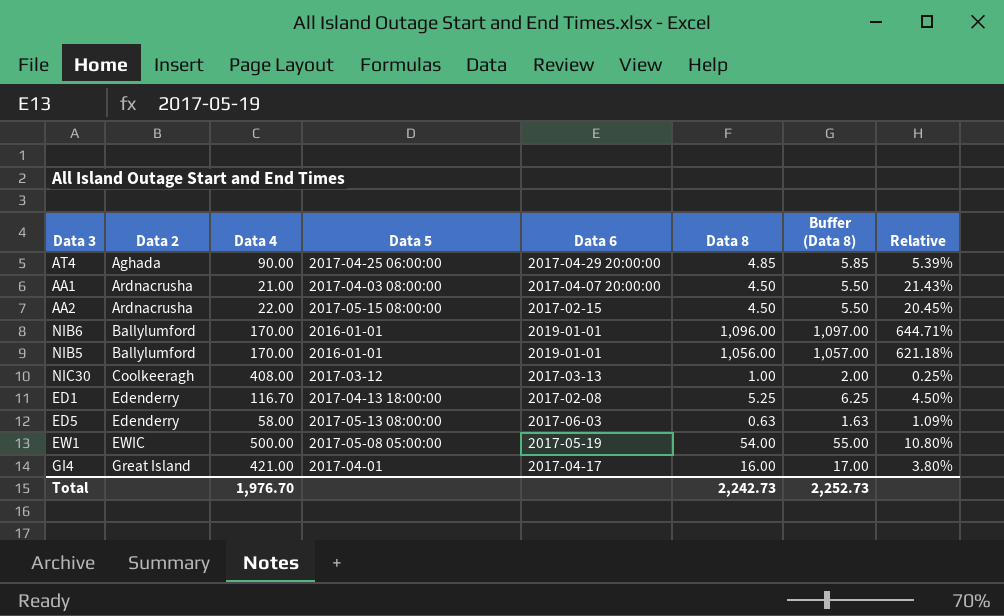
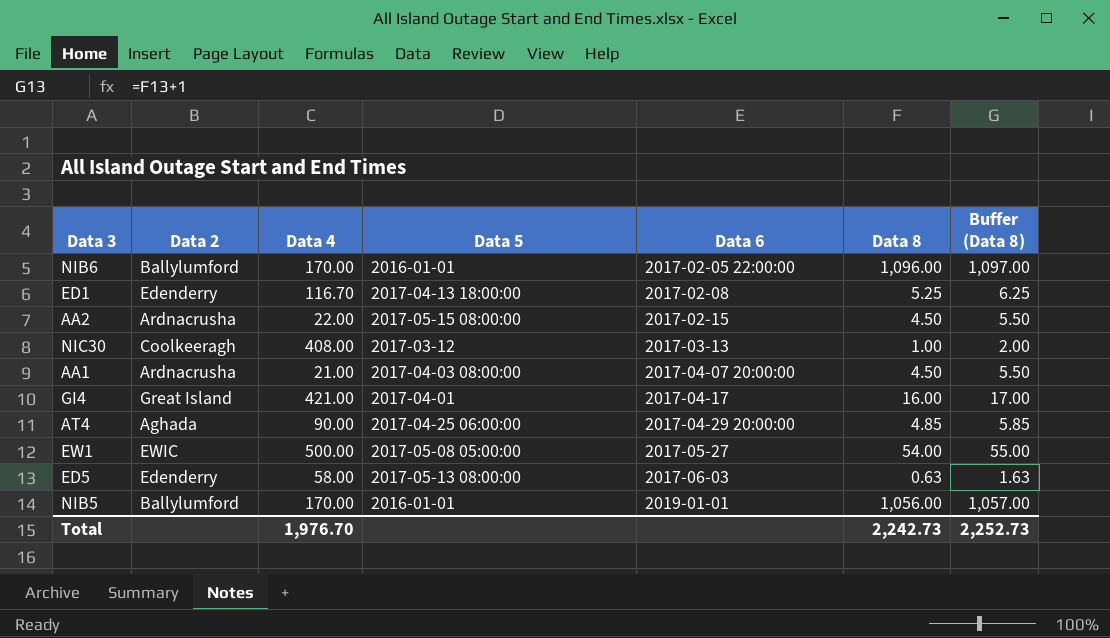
row order: Data 2 ascending -> Data 6 ascending
column Relative | formula: [Data 8] / [Data 4] -> none
NIB6 | Data 6: 2019-01-01 -> 2017-02-05 22:00:00
EW1 | Data 6: 2017-05-19 -> 2017-05-27

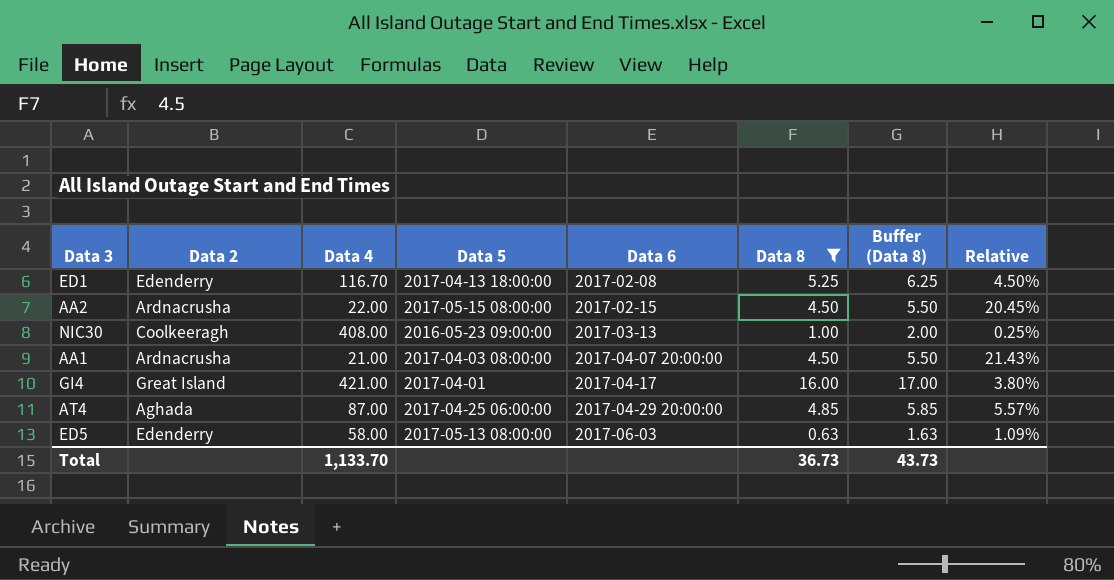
filter: none -> Data 8 <= 16.00
column Relative | formula: none -> [Data 8] / [Data 4]
NIC30 | Data 5: 2017-03-12 -> 2016-05-23 09:00:00
AT4 | Data 4: 90.00 -> 87.00
Total | Data 4: 1,976.70 -> 1,133.70
Total | Data 8: 2,242.73 -> 36.73
Total | Buffer (Data 8): 2,252.73 -> 43.73

